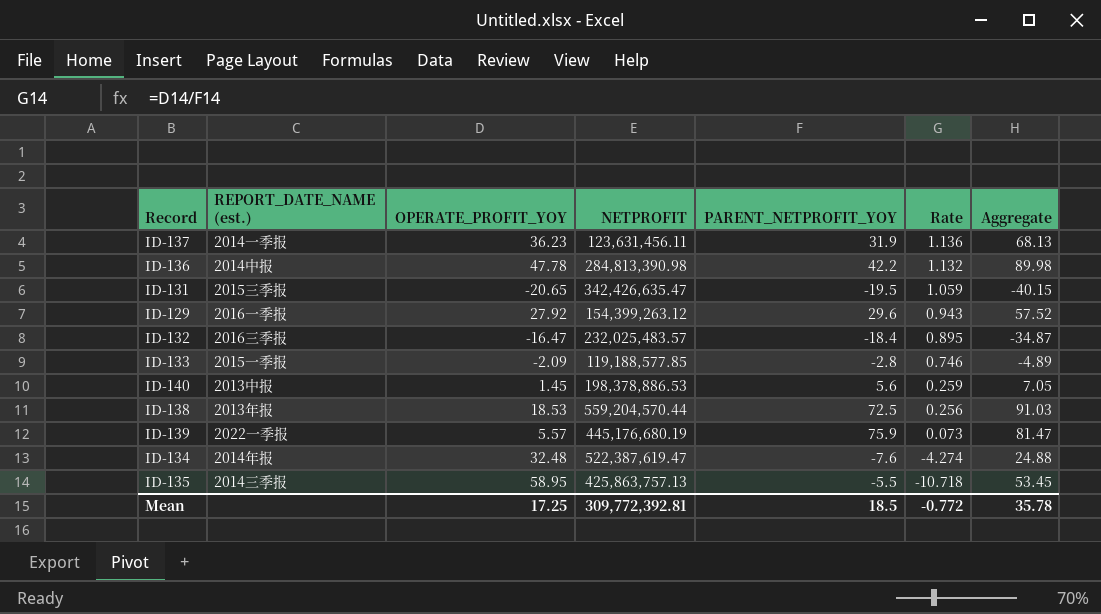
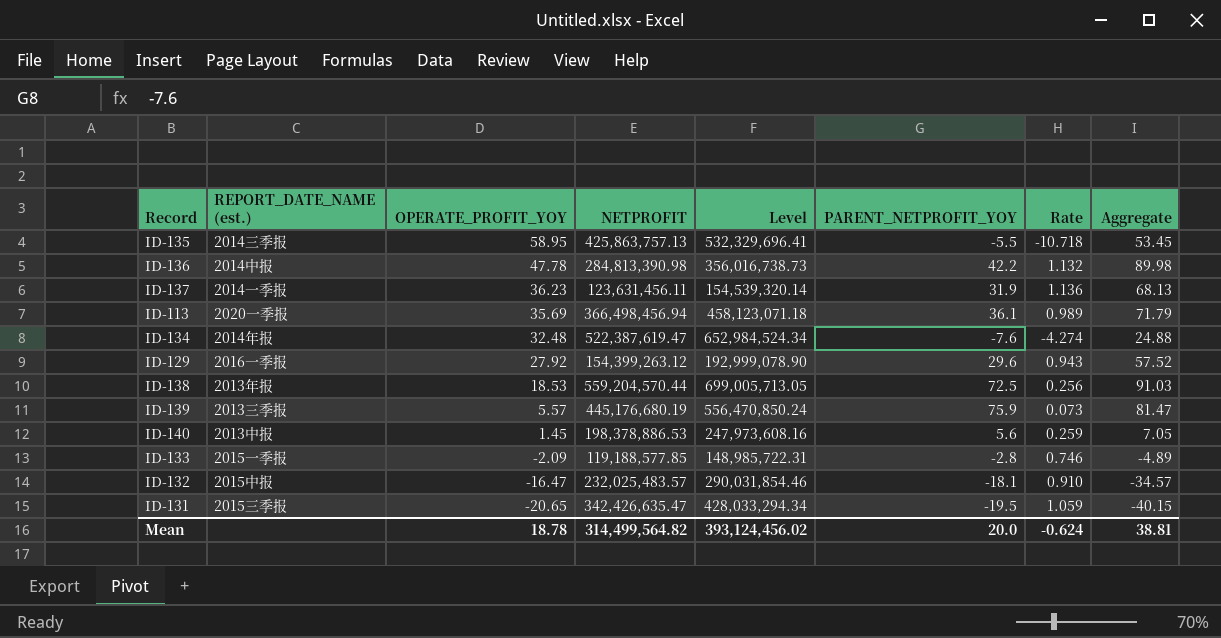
row order: Rate descending -> OPERATE_PROFIT_YOY descending
column Level | formula: none -> [NETPROFIT] * 1.25
row ID-113: none -> 2020一季报 | 35.69 | 366,498,456.94 | 458,123,071.18 | 36.1 | 0.989 | 71.79
ID-139 | REPORT_DATE_NAME (est.): 2022一季报 -> 2013三季报
ID-132 | REPORT_DATE_NAME (est.): 2016三季报 -> 2015中报
ID-132 | PARENT_NETPROFIT_YOY: -18.4 -> -18.1
ID-132 | Rate: 0.895 -> 0.910
ID-132 | Aggregate: -34.87 -> -34.57
Mean | OPERATE_PROFIT_YOY: 17.25 -> 18.78
Mean | NETPROFIT: 309,772,392.81 -> 314,499,564.82
Mean | PARENT_NETPROFIT_YOY: 18.5 -> 20.0
Mean | Rate: -0.772 -> -0.624
Mean | Aggregate: 35.78 -> 38.81

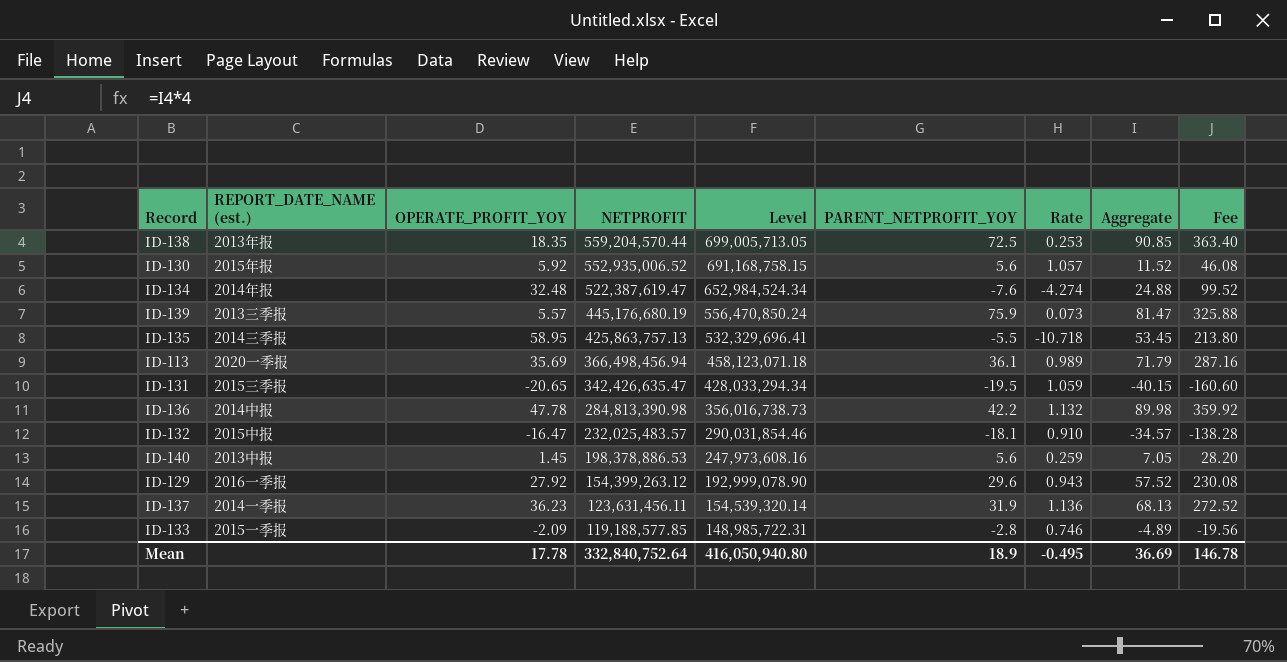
row order: OPERATE_PROFIT_YOY descending -> NETPROFIT descending
column Fee | formula: none -> [Aggregate] * 4
ID-138 | OPERATE_PROFIT_YOY: 18.53 -> 18.35
ID-138 | Rate: 0.256 -> 0.253
ID-138 | Aggregate: 91.03 -> 90.85
row ID-130: none -> 2015年报 | 5.92 | 552,935,006.52 | 691,168,758.15 | 5.6 | 1.057 | 11.52 | 46.08
Mean | OPERATE_PROFIT_YOY: 18.78 -> 17.78
Mean | NETPROFIT: 314,499,564.82 -> 332,840,752.64
Mean | Level: 393,124,456.02 -> 416,050,940.80
Mean | PARENT_NETPROFIT_YOY: 20.0 -> 18.9
Mean | Rate: -0.624 -> -0.495
Mean | Aggregate: 38.81 -> 36.69

